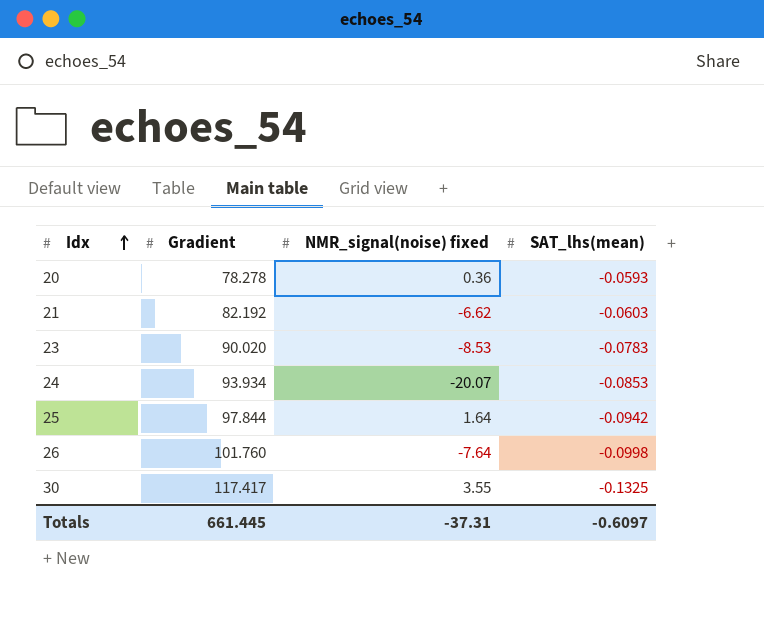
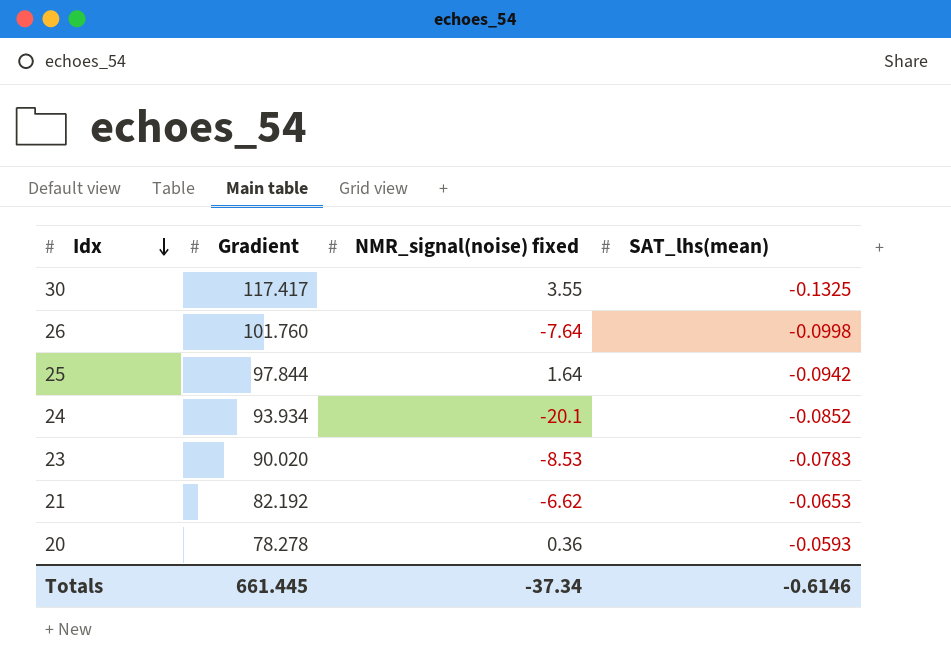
row order: Idx ascending -> Idx descending
24 | NMR_signal(noise) fixed: -20.07 -> -20.1
24 | SAT_lhs(mean): -0.0853 -> -0.0852
21 | SAT_lhs(mean): -0.0603 -> -0.0653
Totals | NMR_signal(noise) fixed: -37.31 -> -37.34
Totals | SAT_lhs(mean): -0.6097 -> -0.6146

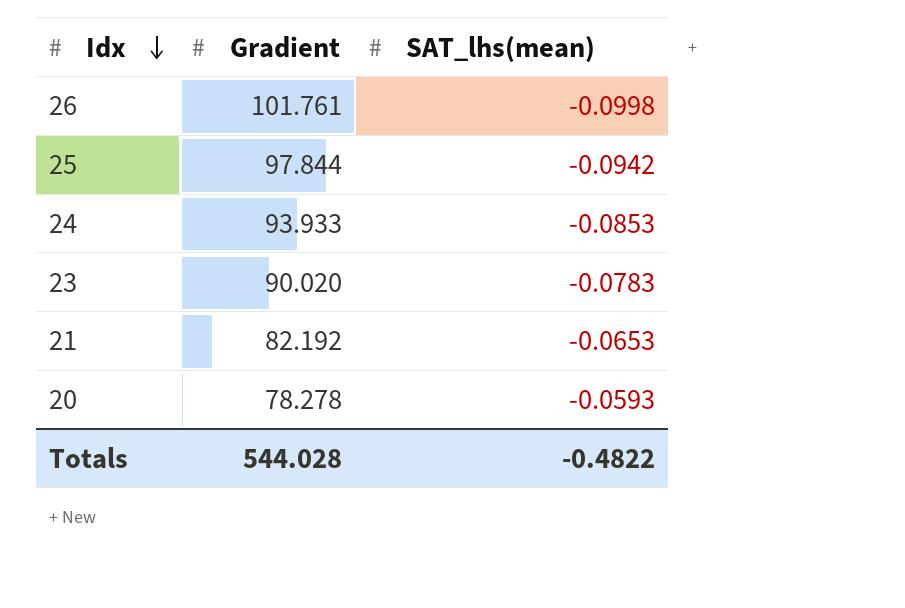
column NMR_signal(noise) fixed | position: 3 -> none
row 30: 117.417 | 3.55 | -0.1325 -> none
26 | Gradient: 101.760 -> 101.761
24 | Gradient: 93.934 -> 93.933
24 | SAT_lhs(mean): -0.0852 -> -0.0853
Totals | Gradient: 661.445 -> 544.028
Totals | SAT_lhs(mean): -0.6146 -> -0.4822

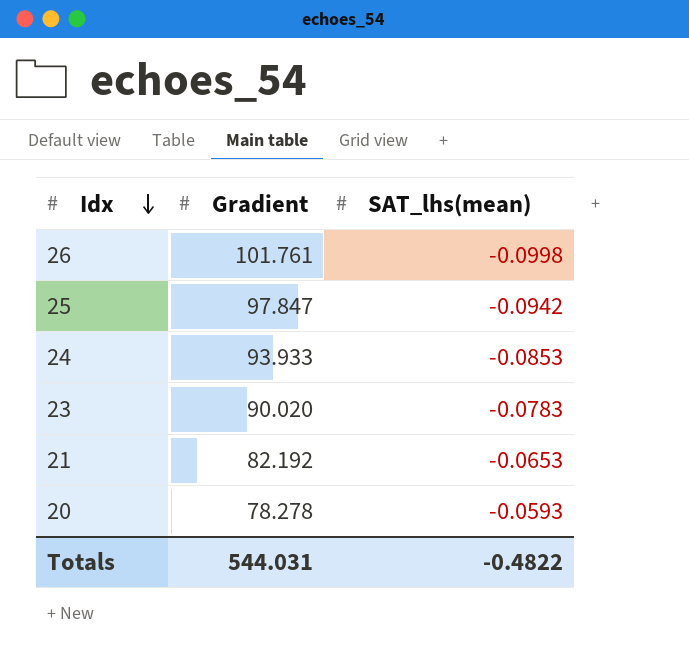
25 | Gradient: 97.844 -> 97.847
Totals | Gradient: 544.028 -> 544.031

